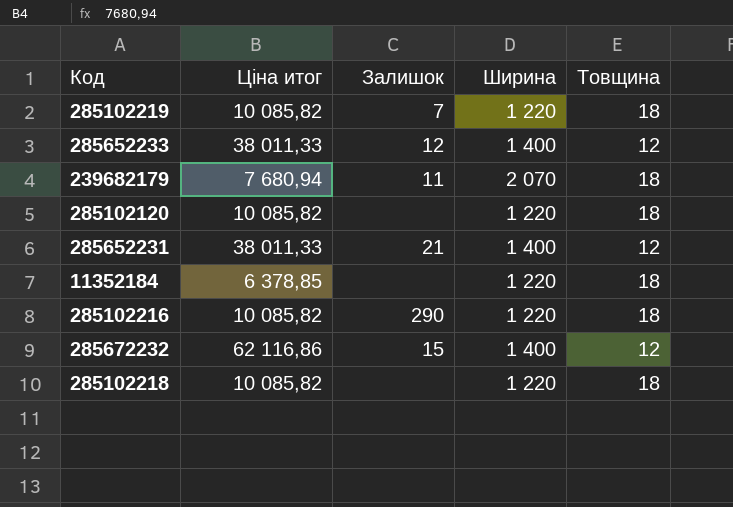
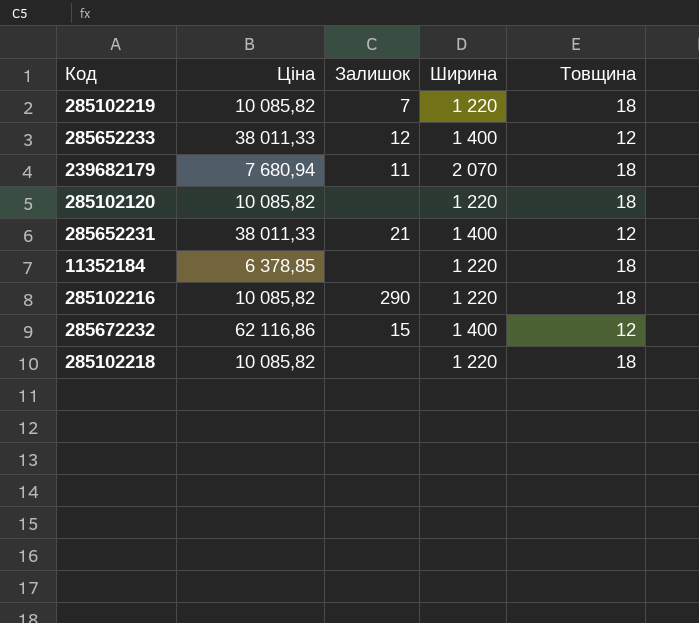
column name: Ціна итог -> Ціна

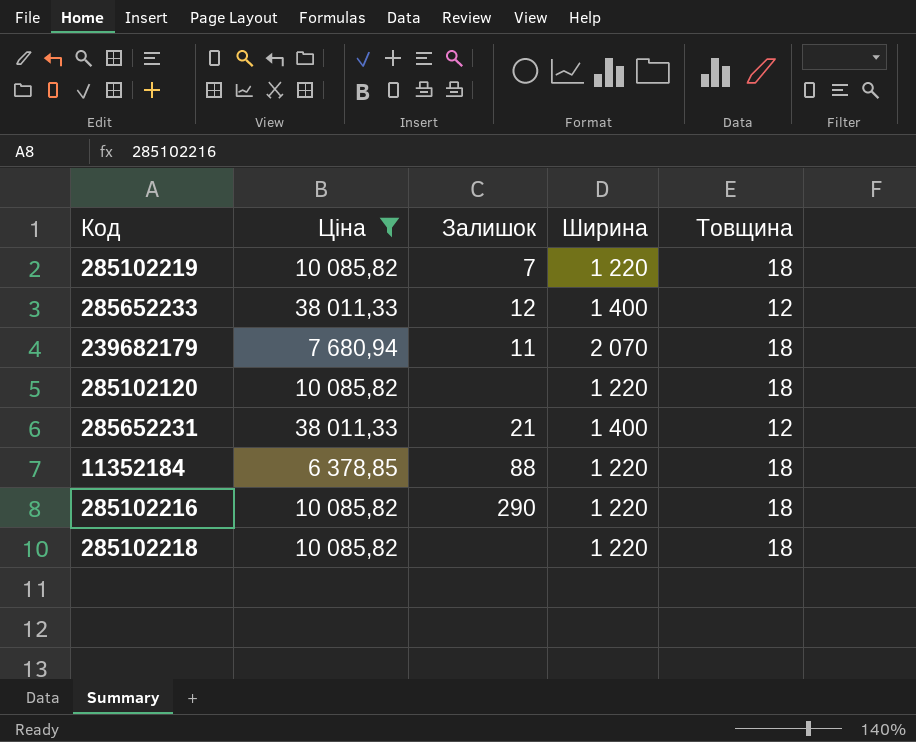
filter: none -> Ціна != 62 116,86
11352184 | Залишок: none -> 88

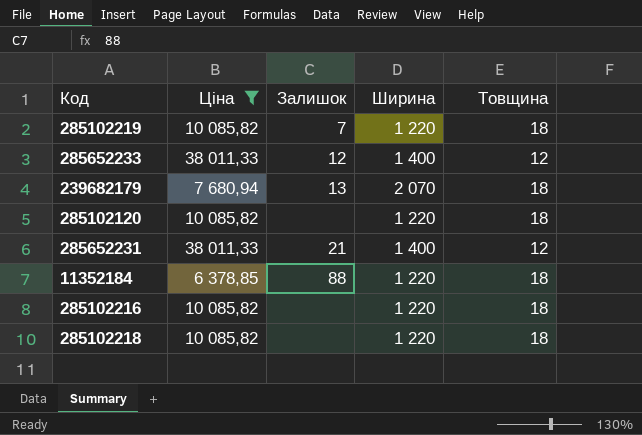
239682179 | Залишок: 11 -> 13
285102216 | Залишок: 290 -> none

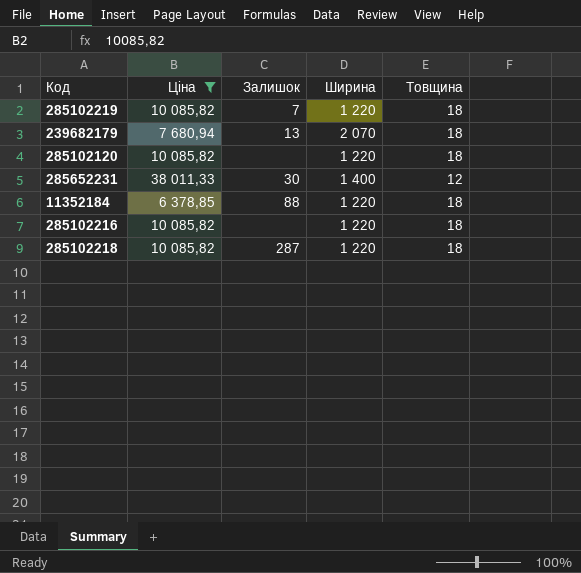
row 285652233: 38 011,33 | 12 | 1 400 | 12 -> none
285652231 | Залишок: 21 -> 30
285102218 | Залишок: none -> 287

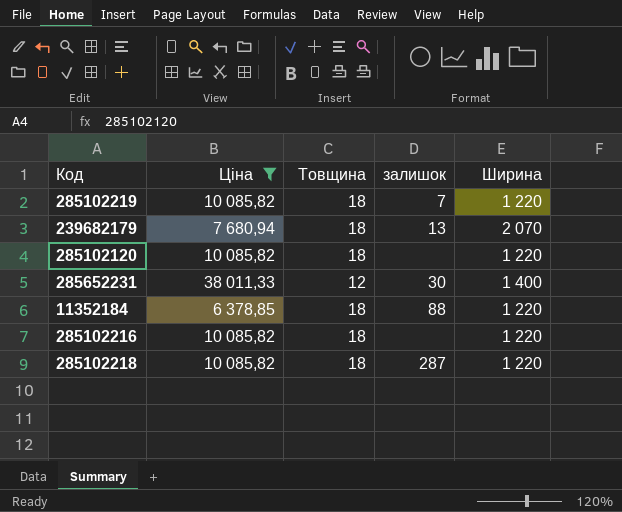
column Товщина | position: 5 -> 3
column name: Залишок -> залишок

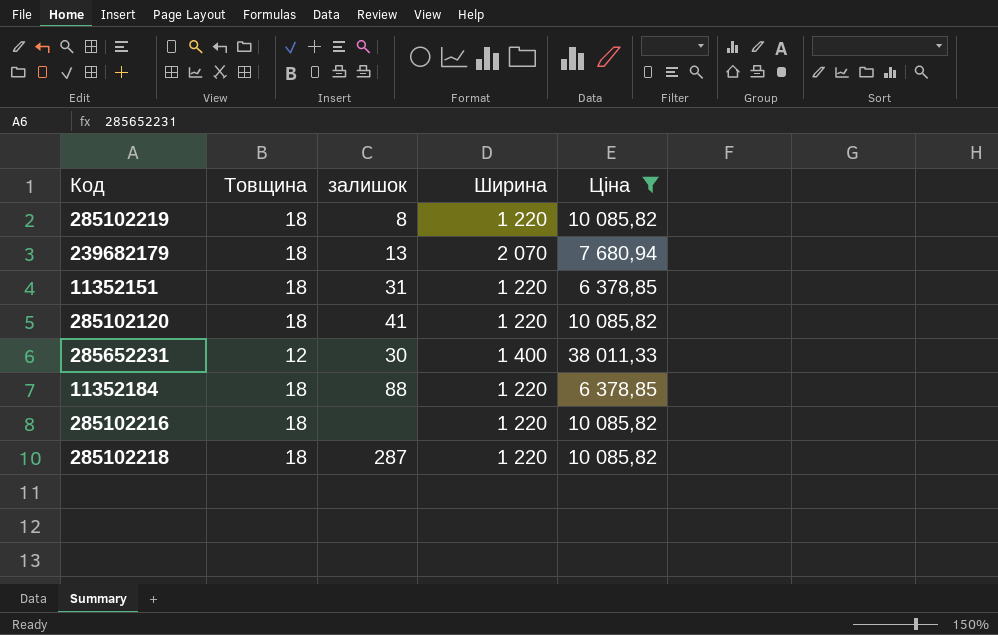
column Ціна | position: 2 -> 5
285102219 | залишок: 7 -> 8
row 11352151: none -> 18 | 31 | 1 220 | 6 378,85
285102120 | залишок: none -> 41

